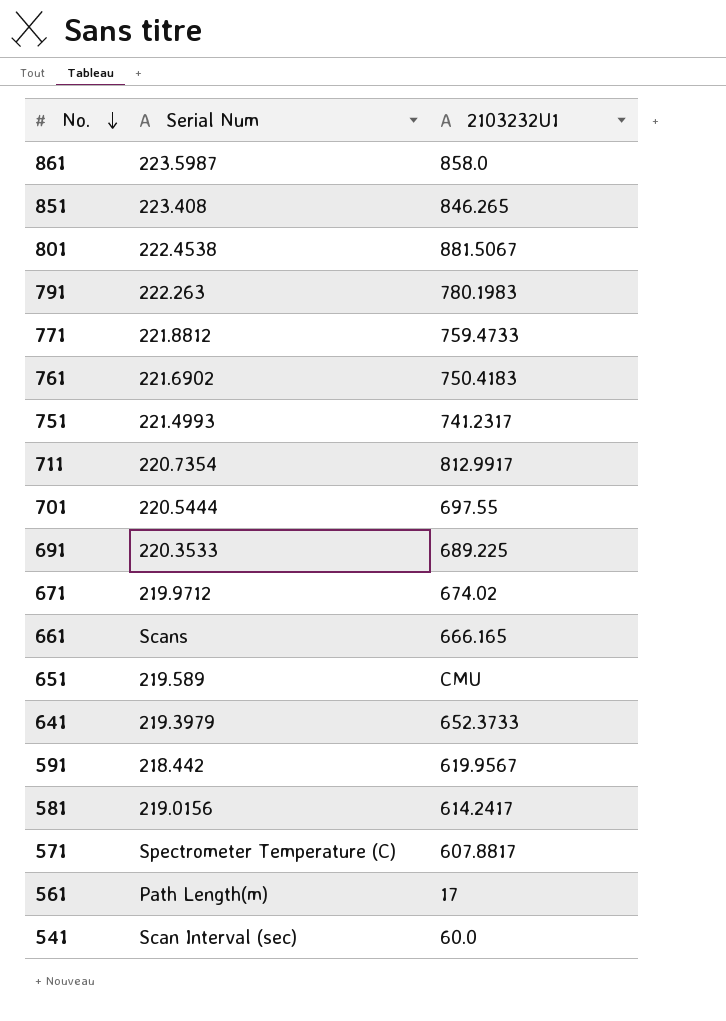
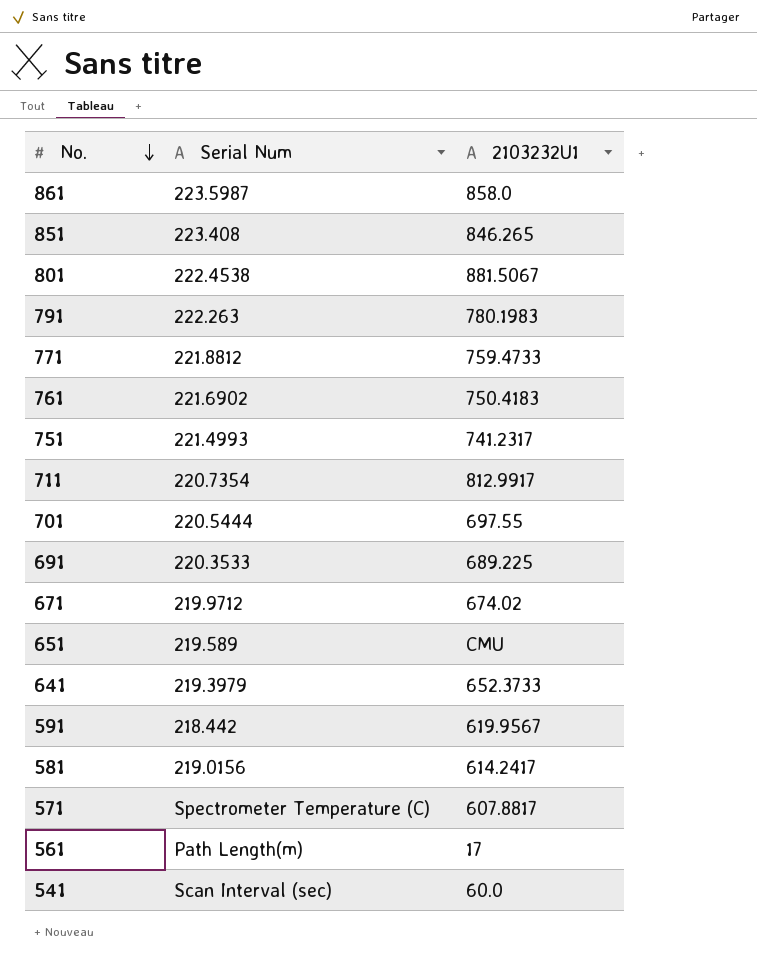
row 661: Scans | 666.165 -> none

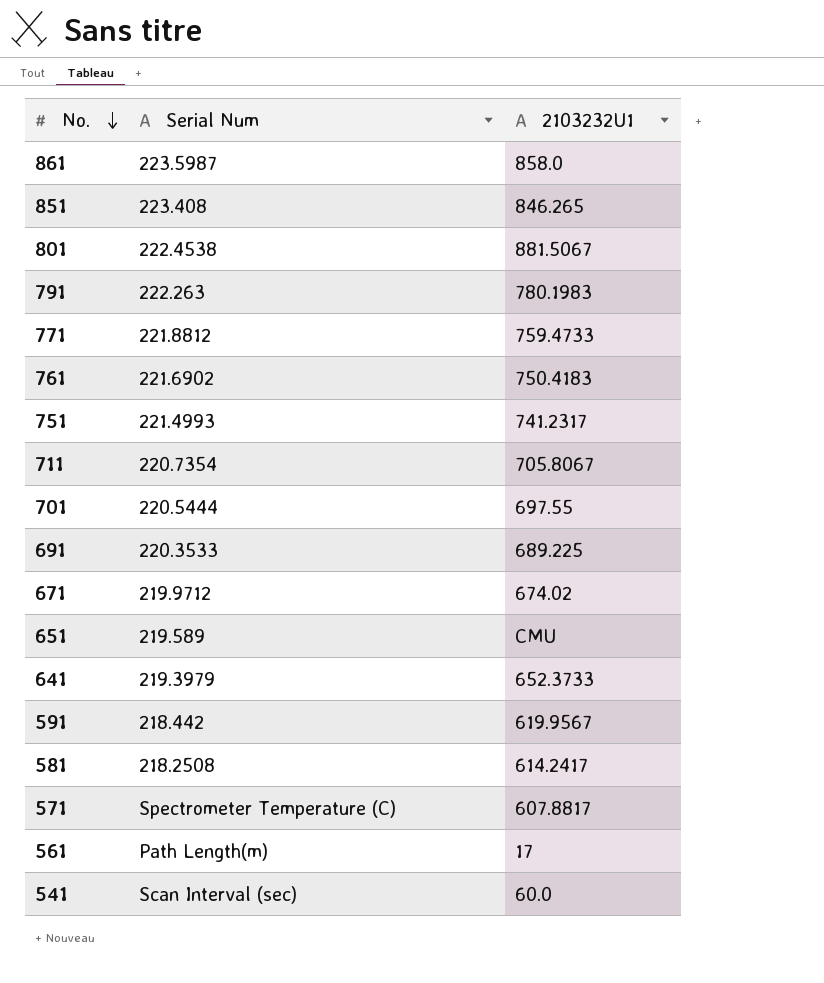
711 | 2103232U1: 812.9917 -> 705.8067
581 | Serial Num: 219.0156 -> 218.2508

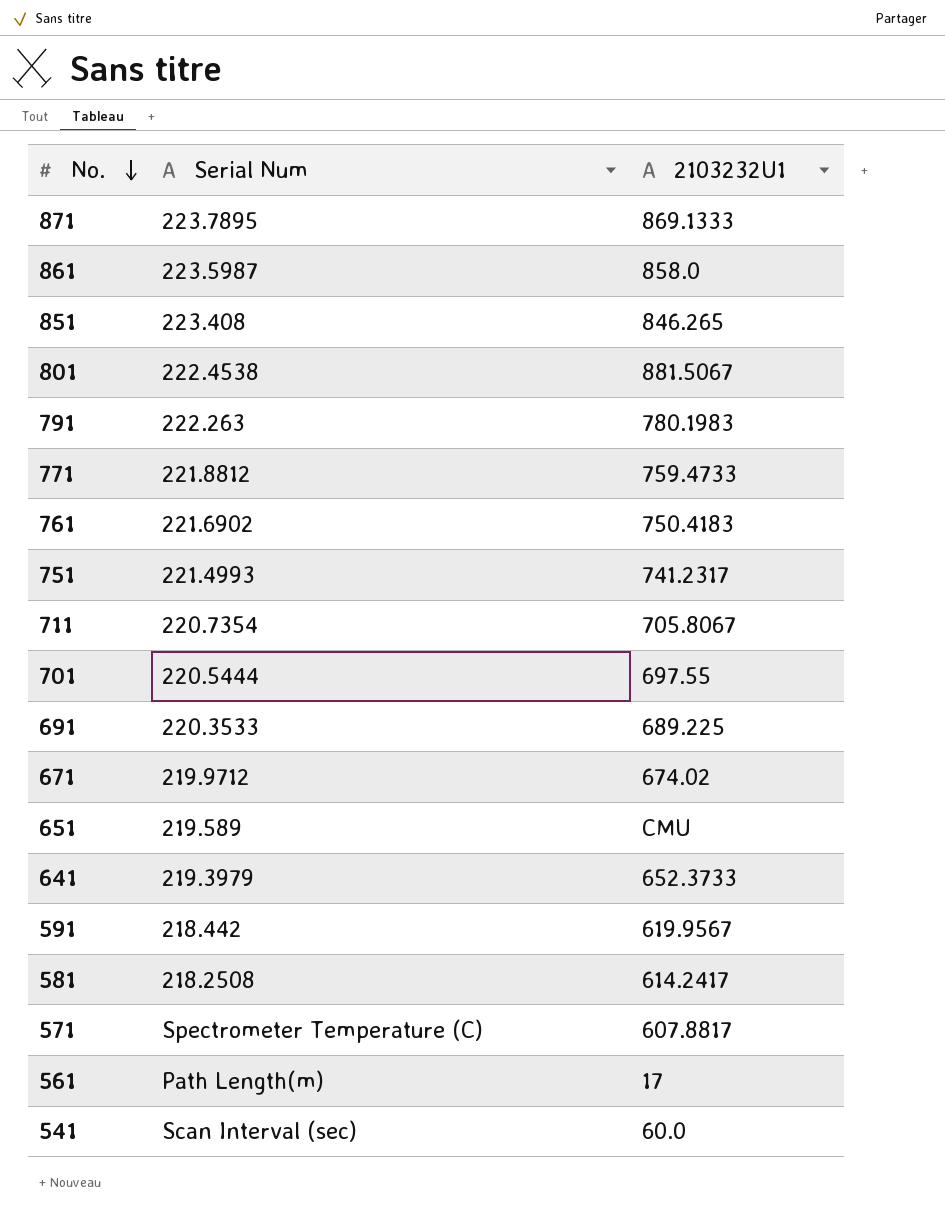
row 871: none -> 223.7895 | 869.1333

